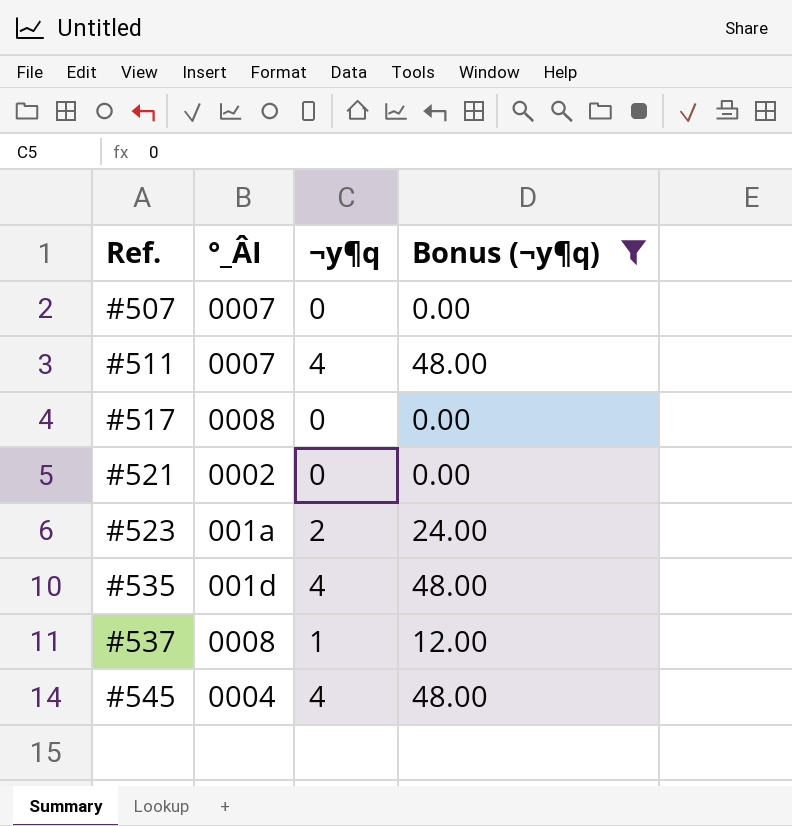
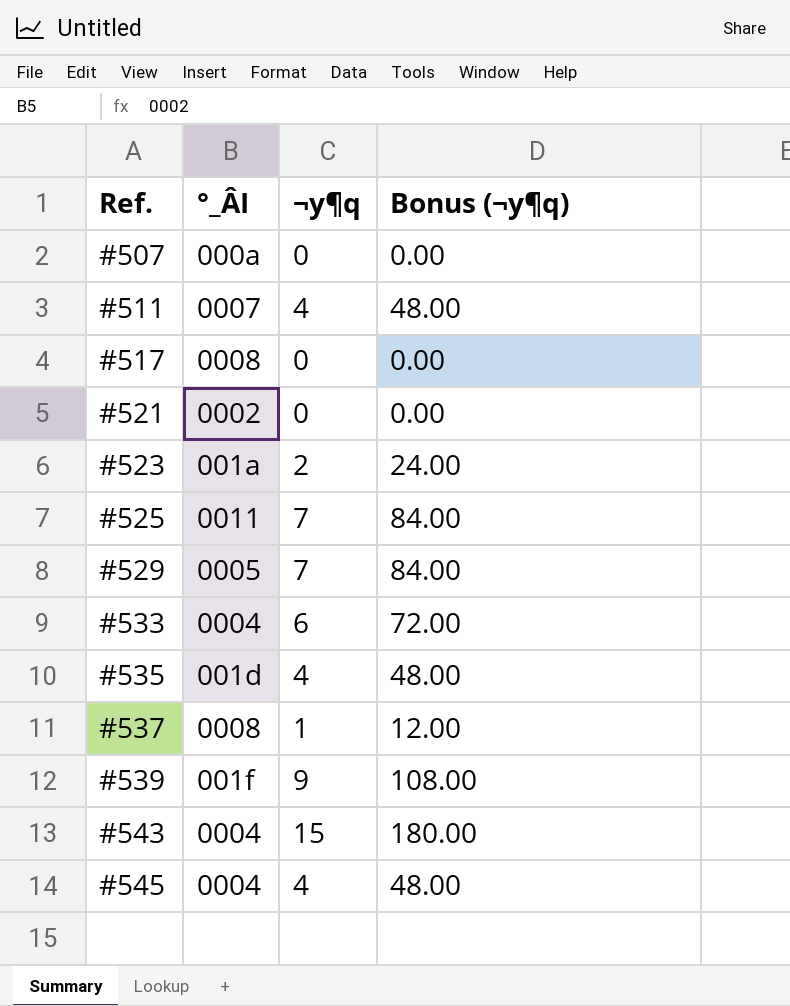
filter: Bonus (¬y¶q) <= 48.00 -> none
#507 | °_ÂI: 0007 -> 000a

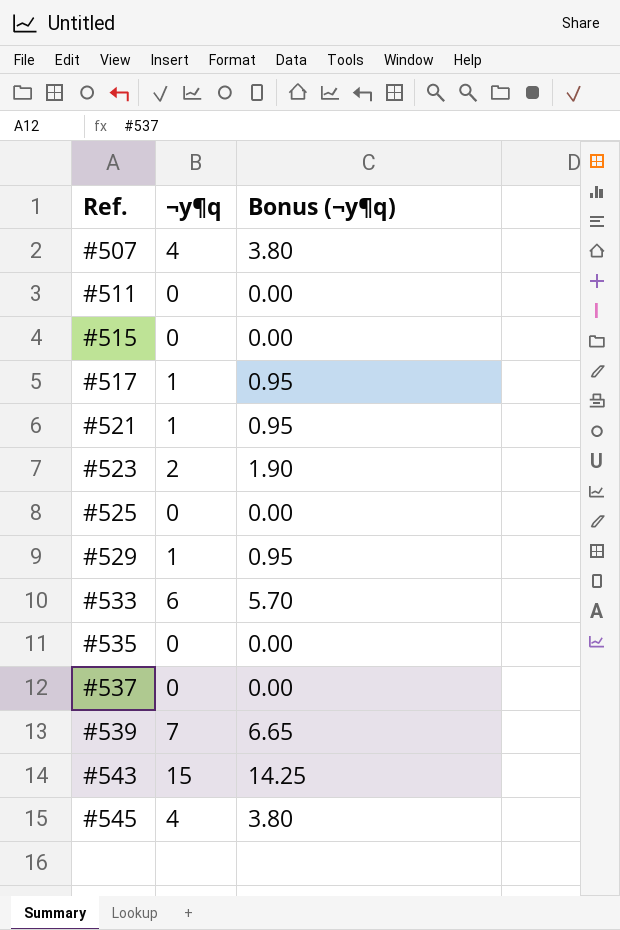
column °_ÂI | position: 2 -> none
column Bonus (¬y¶q) | formula: [¬y¶q] * 12 -> [¬y¶q] * 0.95
#507 | ¬y¶q: 0 -> 4
#511 | ¬y¶q: 4 -> 0
row #515: none -> 0 | 0.00
#517 | ¬y¶q: 0 -> 1
#521 | ¬y¶q: 0 -> 1
#525 | ¬y¶q: 7 -> 0
#529 | ¬y¶q: 7 -> 1
#535 | ¬y¶q: 4 -> 0
#537 | ¬y¶q: 1 -> 0
#539 | ¬y¶q: 9 -> 7

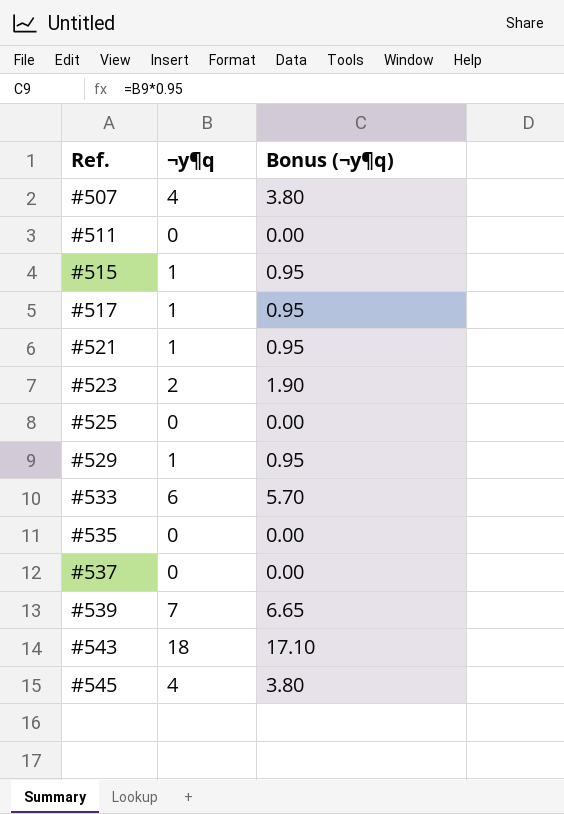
#515 | ¬y¶q: 0 -> 1
#515 | Bonus (¬y¶q): 0.00 -> 0.95
#543 | ¬y¶q: 15 -> 18
#543 | Bonus (¬y¶q): 14.25 -> 17.10

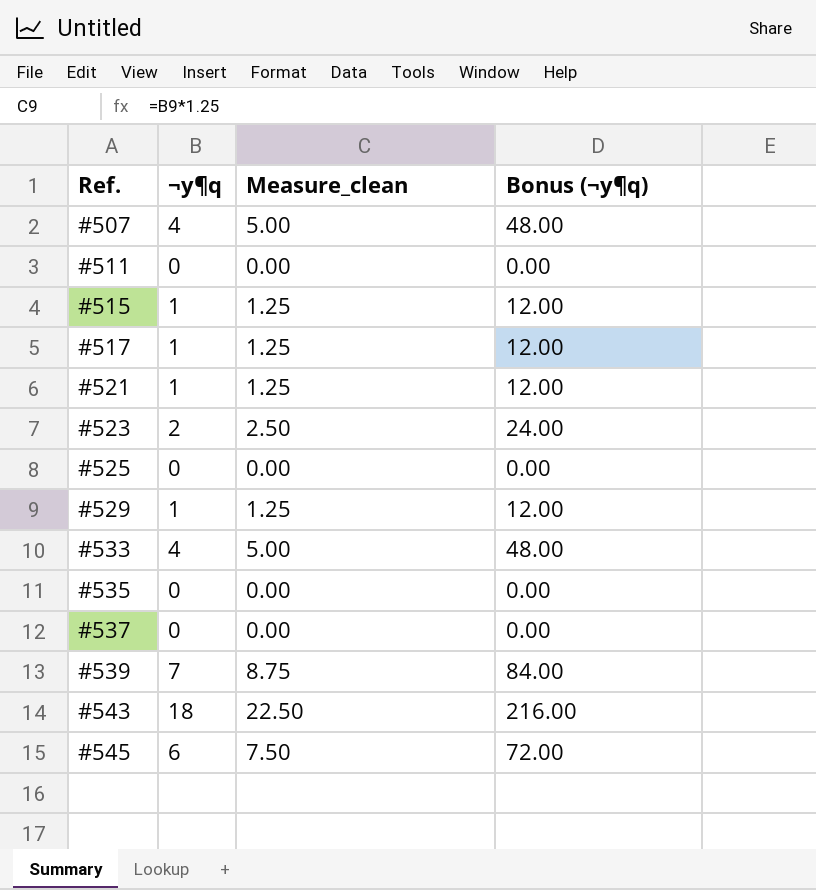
column Measure_clean | formula: none -> [¬y¶q] * 1.25
column Bonus (¬y¶q) | formula: [¬y¶q] * 0.95 -> [¬y¶q] * 12
#533 | ¬y¶q: 6 -> 4
#545 | ¬y¶q: 4 -> 6

